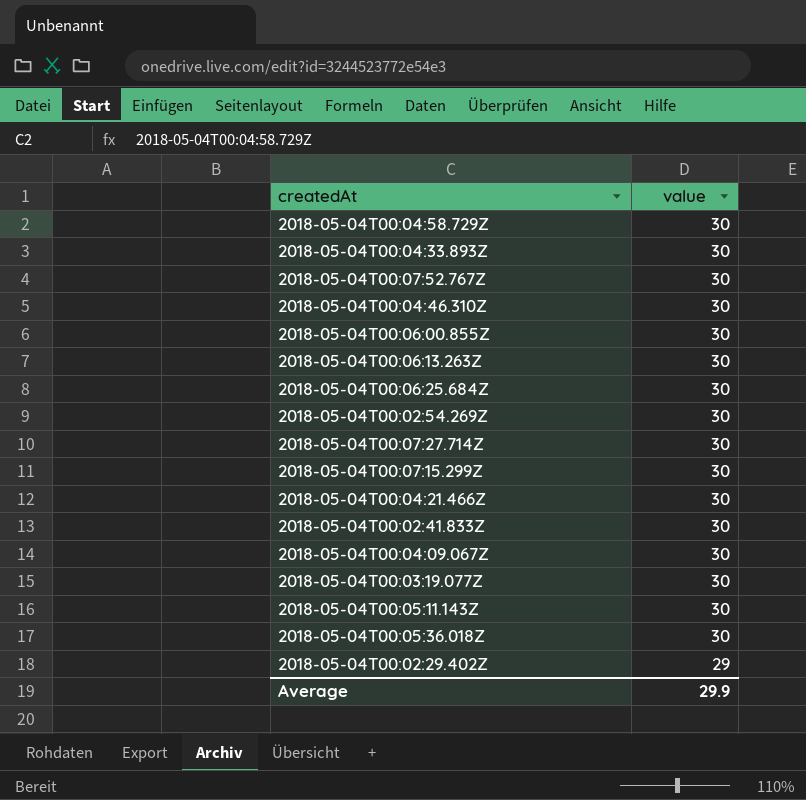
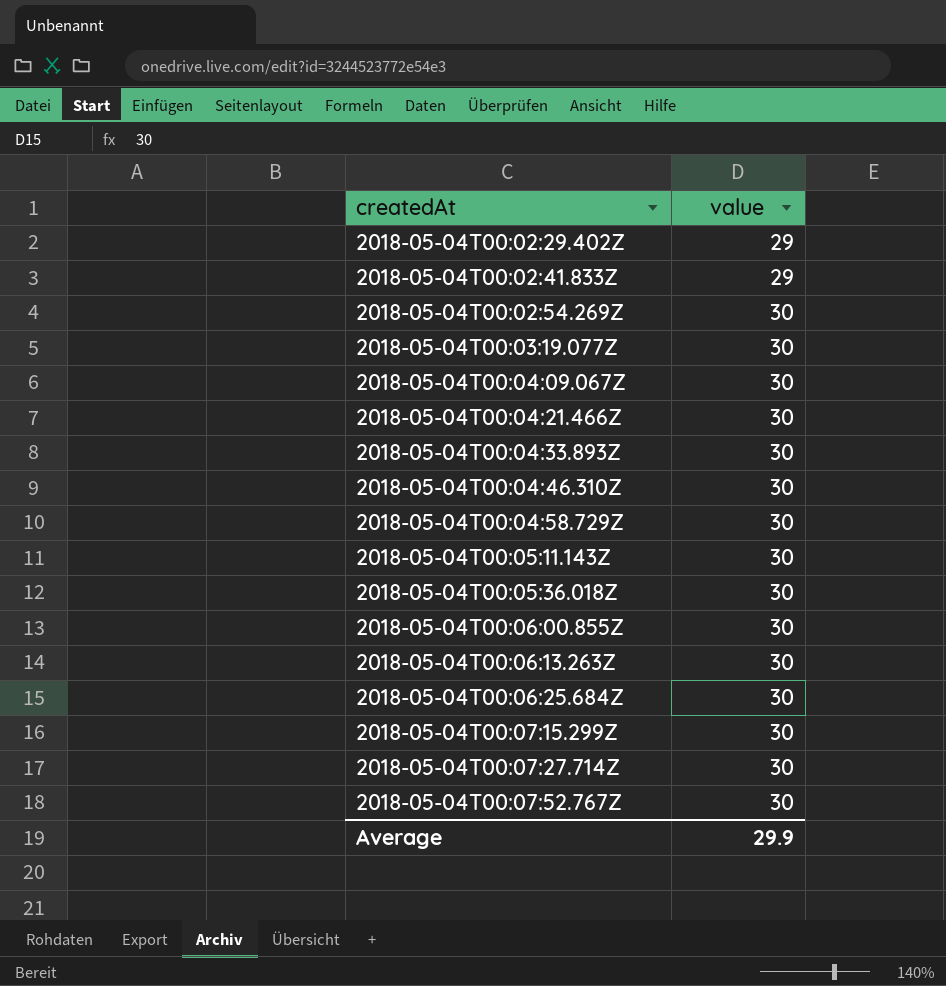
row order: value descending -> createdAt ascending
2018-05-04T00:02:41.833Z | value: 30 -> 29

